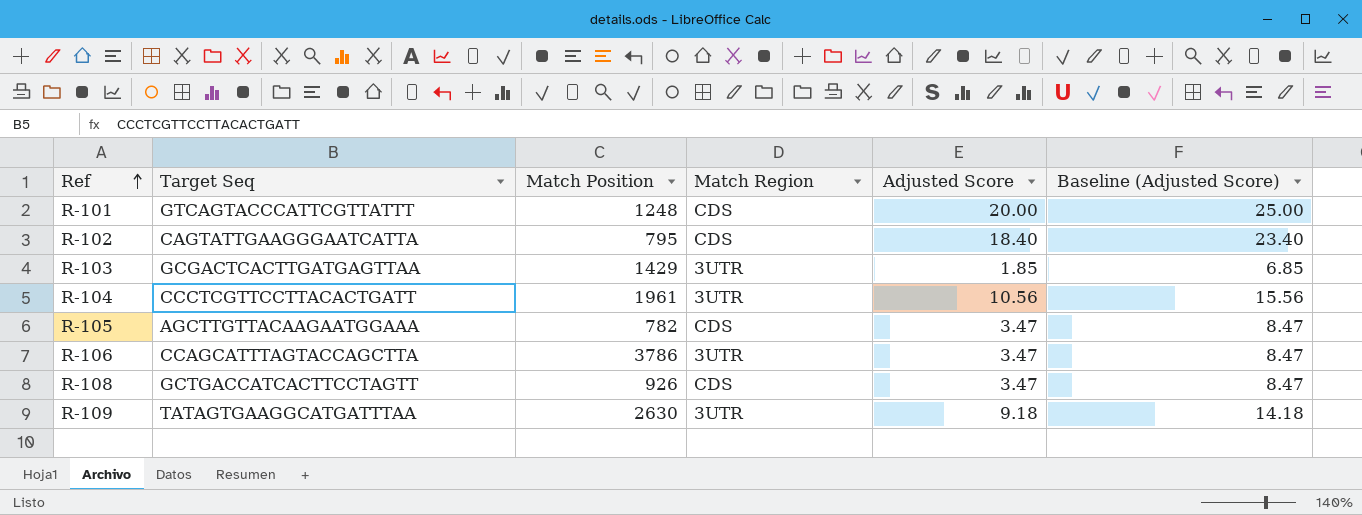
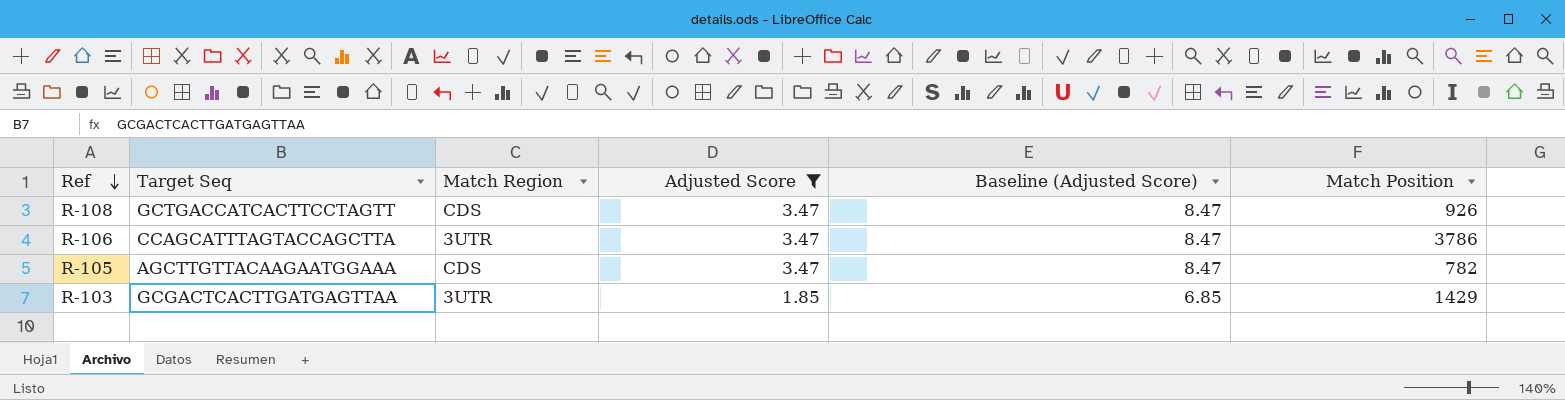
filter: none -> Adjusted Score <= 3.47
row order: Ref ascending -> Ref descending
column Match Position | position: 3 -> 6

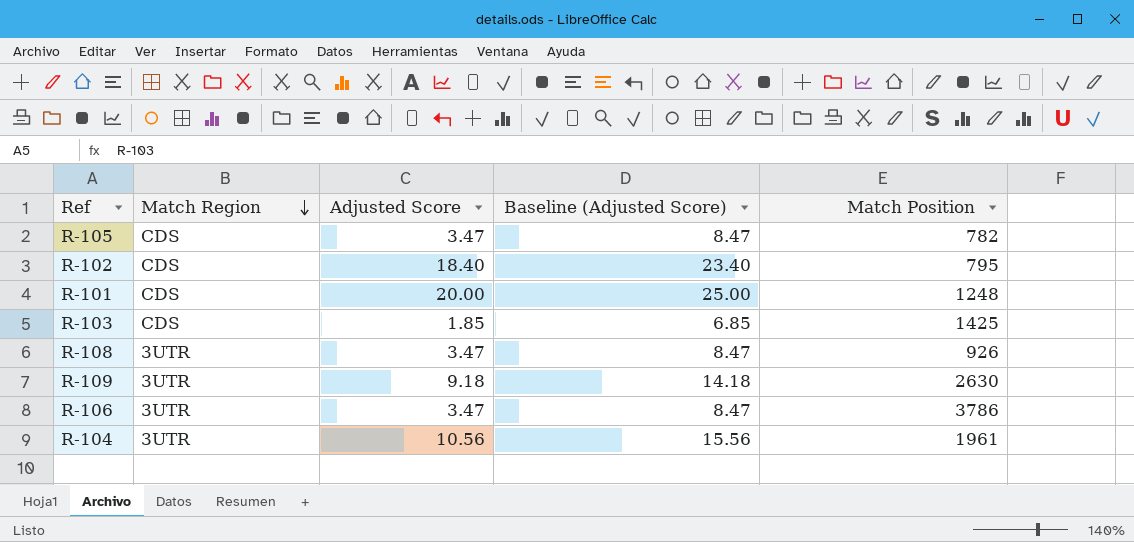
filter: Adjusted Score <= 3.47 -> none
row order: Ref descending -> Match Region descending
column Target Seq | position: 2 -> none
R-103 | Match Region: 3UTR -> CDS
R-103 | Match Position: 1429 -> 1425
R-108 | Match Region: CDS -> 3UTR

